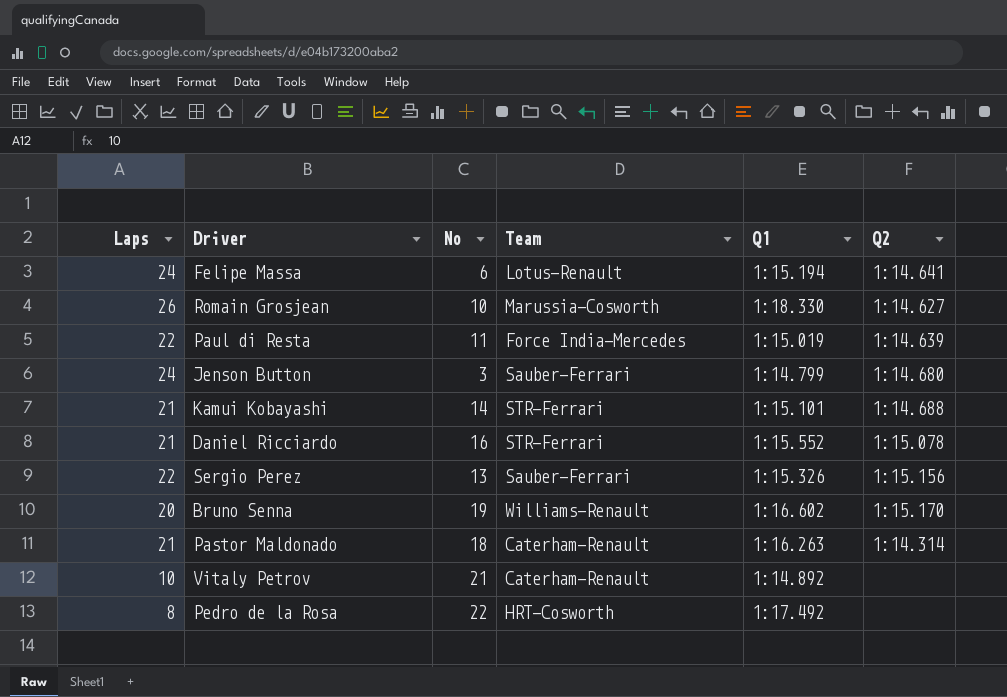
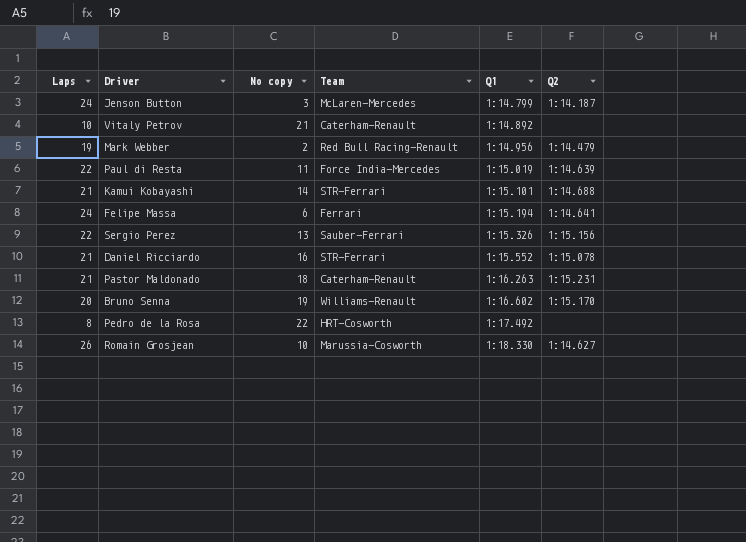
row order: none -> Q1 ascending
column name: No -> No copy
Jenson Button | Team: Sauber-Ferrari -> McLaren-Mercedes
Jenson Button | Q2: 1:14.680 -> 1:14.187
row Mark Webber: none -> 19 | 2 | Red Bull Racing-Renault | 1:14.956 | 1:14.479
Felipe Massa | Team: Lotus-Renault -> Ferrari
Pastor Maldonado | Q2: 1:14.314 -> 1:15.231

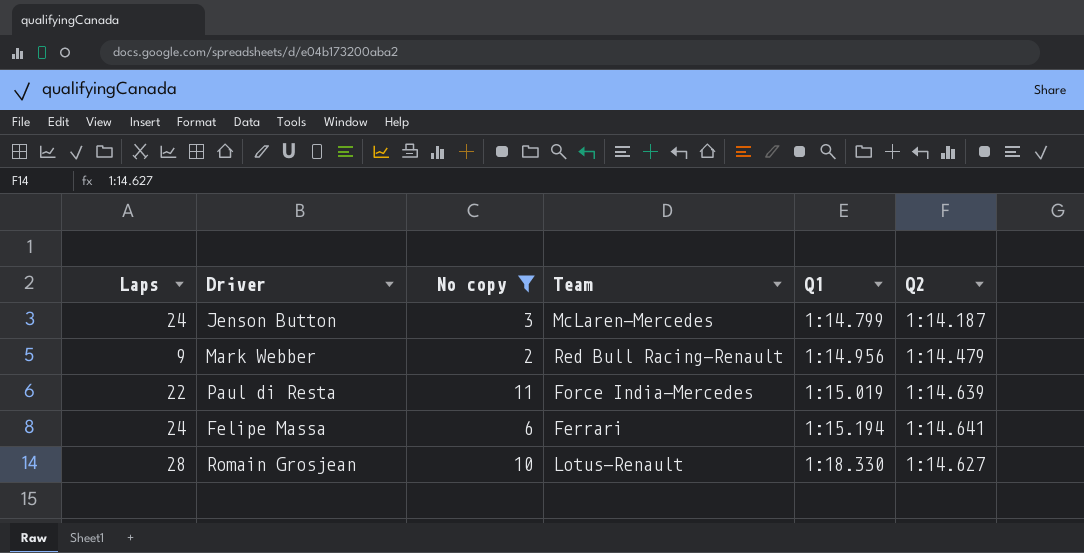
filter: none -> No copy <= 11
Mark Webber | Laps: 19 -> 9
Romain Grosjean | Laps: 26 -> 28
Romain Grosjean | Team: Marussia-Cosworth -> Lotus-Renault

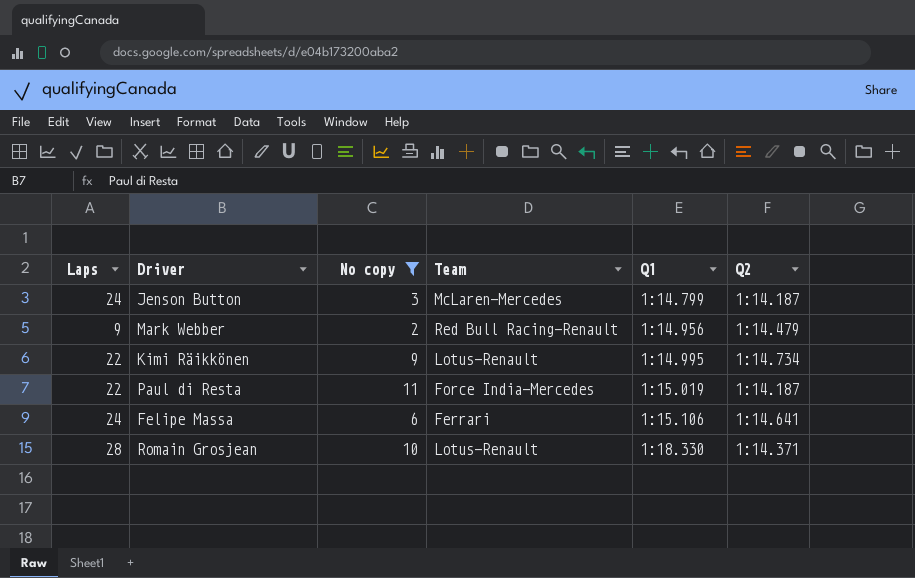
row Kimi Räikkönen: none -> 22 | 9 | Lotus-Renault | 1:14.995 | 1:14.734
Paul di Resta | Q2: 1:14.639 -> 1:14.187
Felipe Massa | Q1: 1:15.194 -> 1:15.106
Romain Grosjean | Q2: 1:14.627 -> 1:14.371

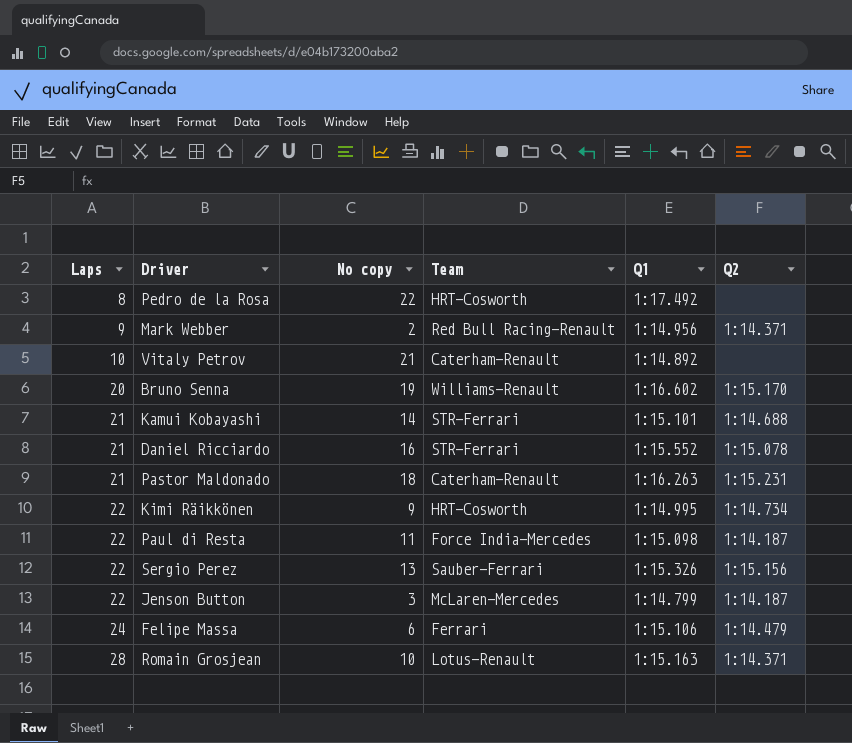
filter: No copy <= 11 -> none
row order: Q1 ascending -> Laps ascending
Mark Webber | Q2: 1:14.479 -> 1:14.371
Kimi Räikkönen | Team: Lotus-Renault -> HRT-Cosworth
Paul di Resta | Q1: 1:15.019 -> 1:15.098
Jenson Button | Laps: 24 -> 22
Felipe Massa | Q2: 1:14.641 -> 1:14.479
Romain Grosjean | Q1: 1:18.330 -> 1:15.163

